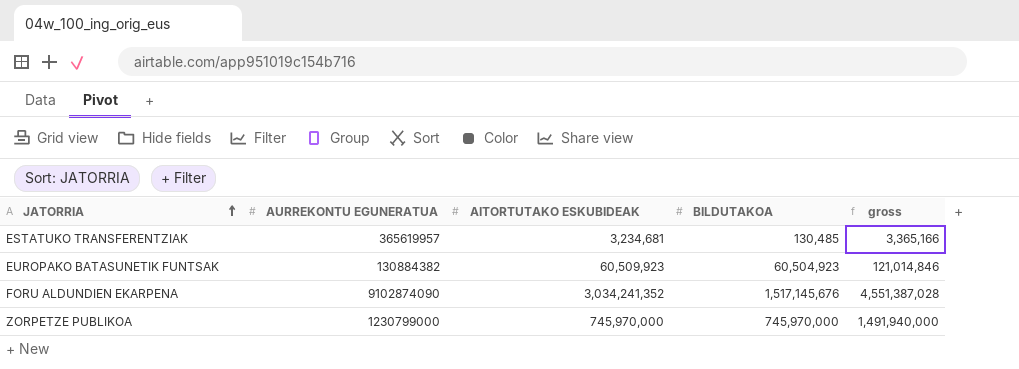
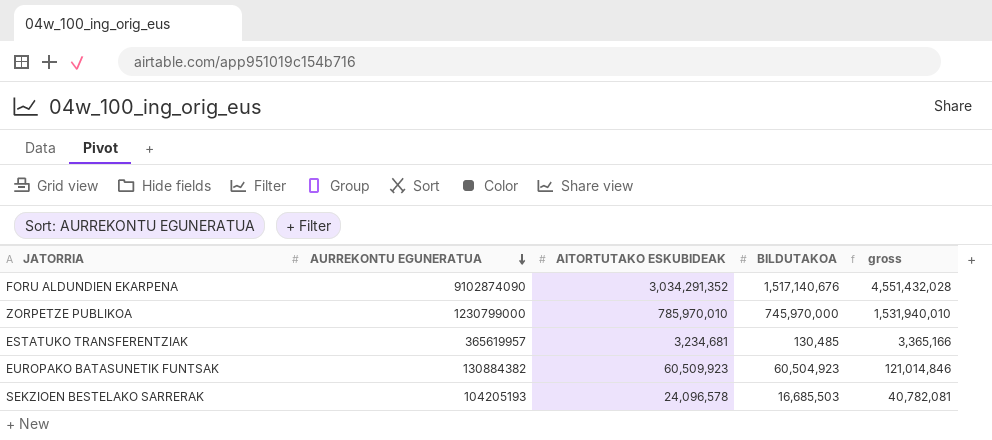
row order: JATORRIA ascending -> AURREKONTU EGUNERATUA descending
FORU ALDUNDIEN EKARPENA | AITORTUTAKO ESKUBIDEAK: 3,034,241,352 -> 3,034,291,352
FORU ALDUNDIEN EKARPENA | BILDUTAKOA: 1,517,145,676 -> 1,517,140,676
FORU ALDUNDIEN EKARPENA | gross: 4,551,387,028 -> 4,551,432,028
ZORPETZE PUBLIKOA | AITORTUTAKO ESKUBIDEAK: 745,970,000 -> 785,970,010
ZORPETZE PUBLIKOA | gross: 1,491,940,000 -> 1,531,940,010
row SEKZIOEN BESTELAKO SARRERAK: none -> 104205193 | 24,096,578 | 16,685,503 | 40,782,081

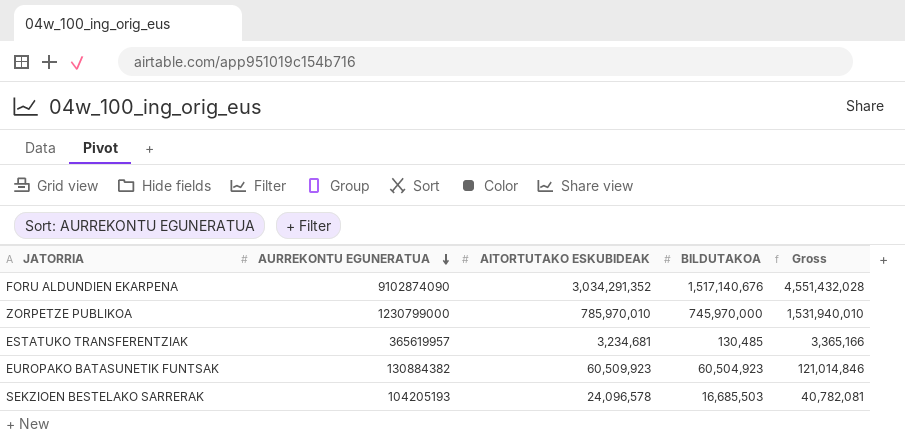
column name: gross -> Gross

